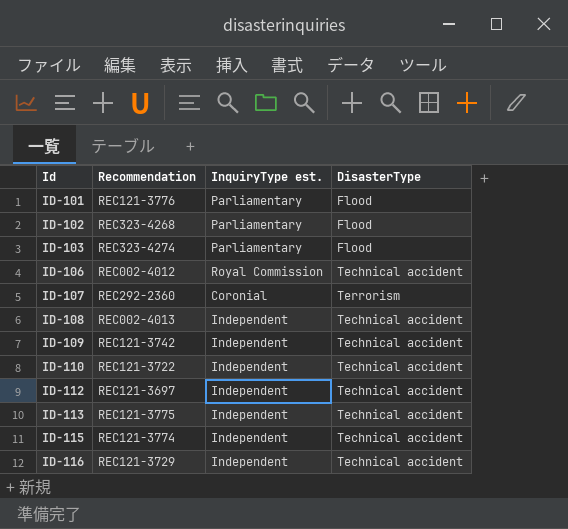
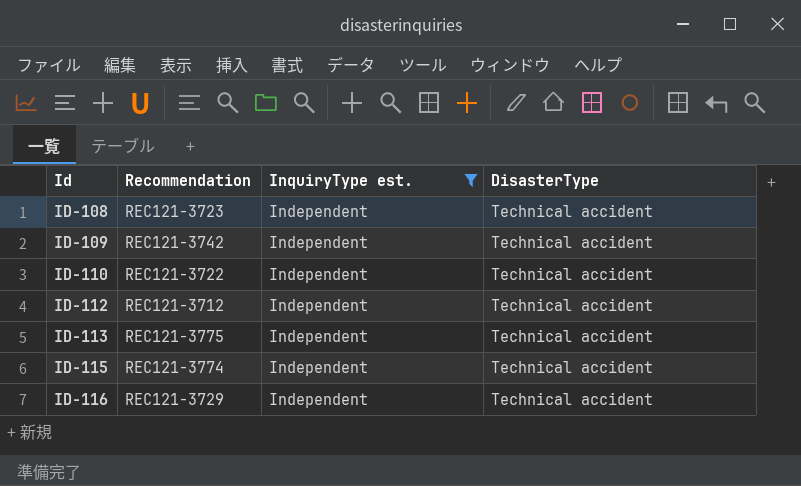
filter: none -> InquiryType est. = Independent
ID-108 | Recommendation: REC002-4013 -> REC121-3723
ID-112 | Recommendation: REC121-3697 -> REC121-3712

